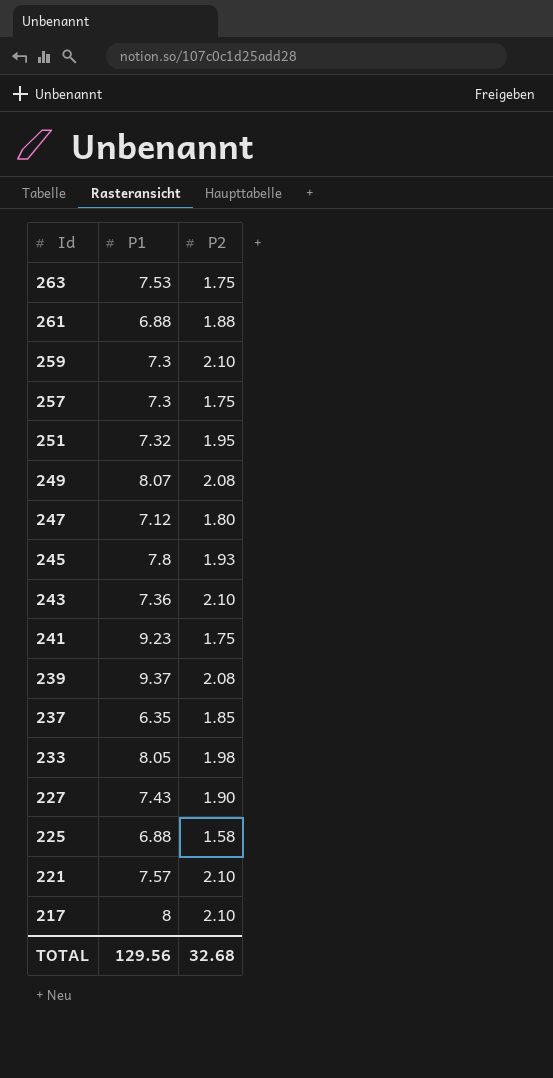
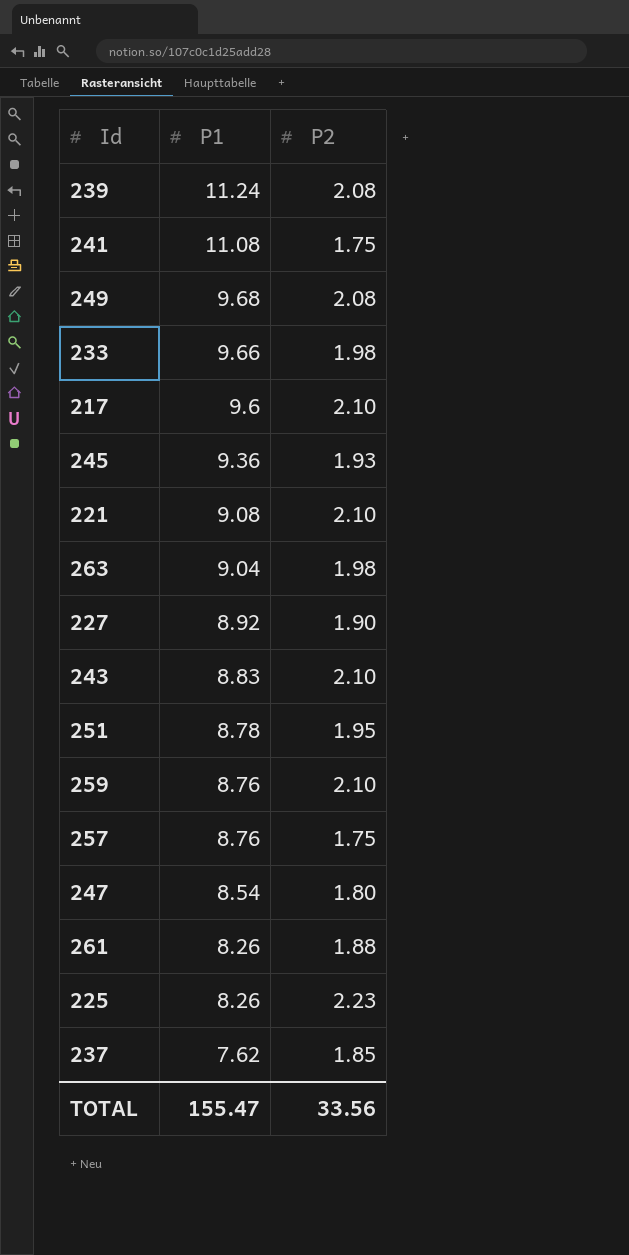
row order: Id descending -> P1 descending
239 | P1: 9.37 -> 11.24
241 | P1: 9.23 -> 11.08
249 | P1: 8.07 -> 9.68
233 | P1: 8.05 -> 9.66
217 | P1: 8 -> 9.6
245 | P1: 7.8 -> 9.36
221 | P1: 7.57 -> 9.08
263 | P1: 7.53 -> 9.04
263 | P2: 1.75 -> 1.98
227 | P1: 7.43 -> 8.92
243 | P1: 7.36 -> 8.83
251 | P1: 7.32 -> 8.78
259 | P1: 7.3 -> 8.76
257 | P1: 7.3 -> 8.76
247 | P1: 7.12 -> 8.54
261 | P1: 6.88 -> 8.26
225 | P1: 6.88 -> 8.26
225 | P2: 1.58 -> 2.23
237 | P1: 6.35 -> 7.62
TOTAL | P1: 129.56 -> 155.47
TOTAL | P2: 32.68 -> 33.56

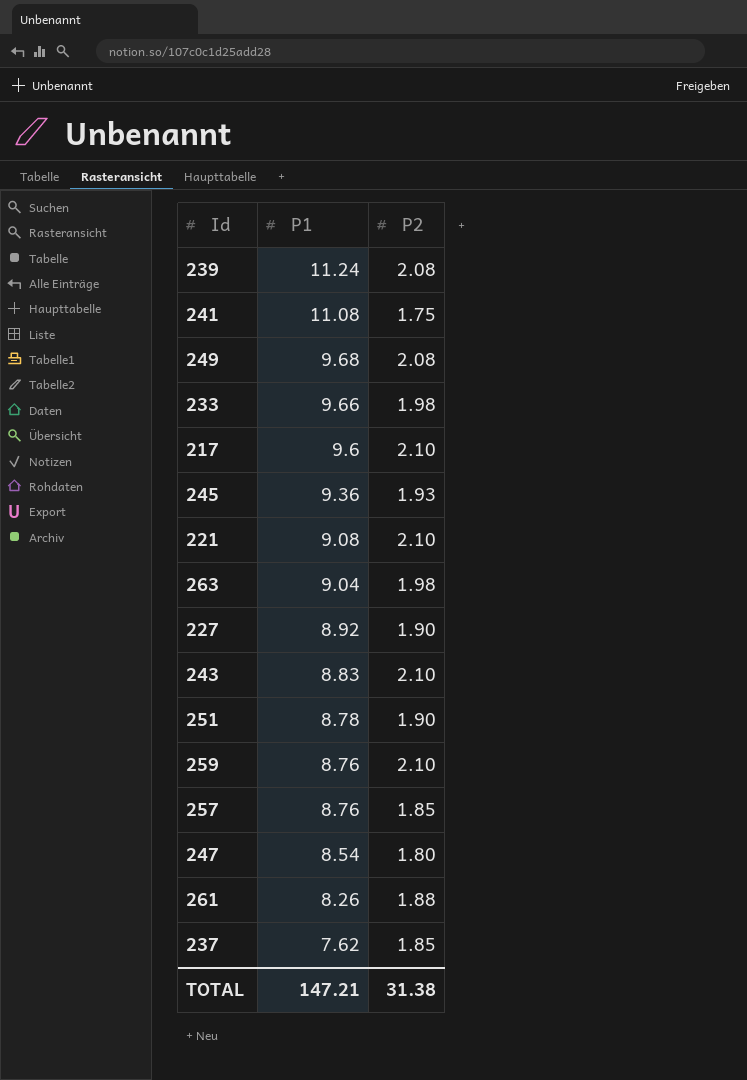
row 225: 8.26 | 2.23 -> none
251 | P2: 1.95 -> 1.90
257 | P2: 1.75 -> 1.85
TOTAL | P1: 155.47 -> 147.21
TOTAL | P2: 33.56 -> 31.38

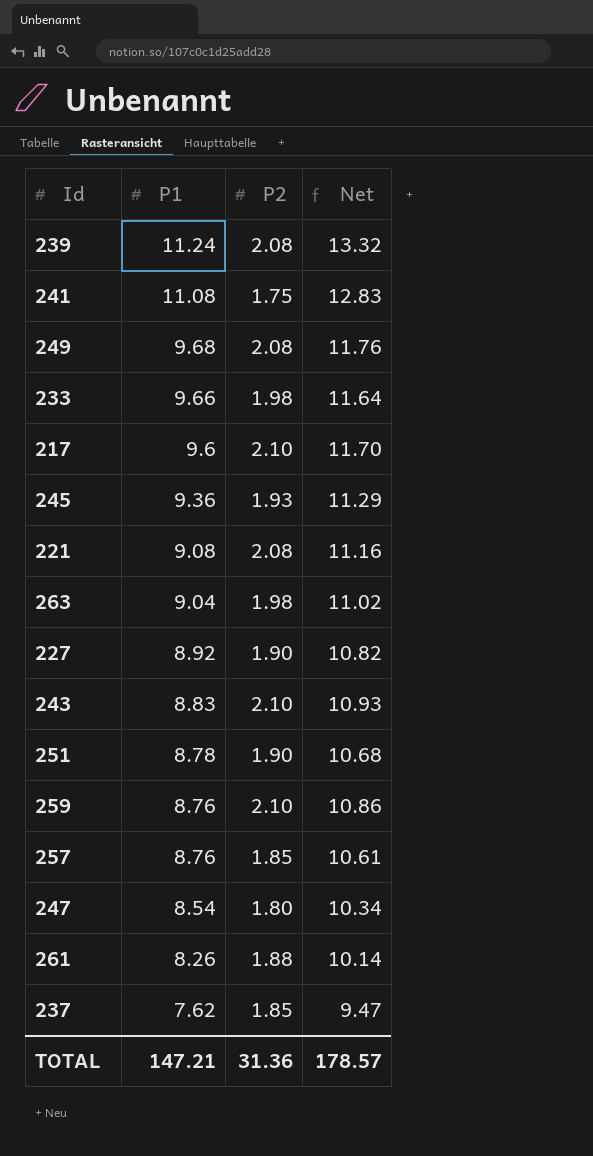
column Net | formula: none -> [P1] + [P2]
221 | P2: 2.10 -> 2.08
TOTAL | P2: 31.38 -> 31.36

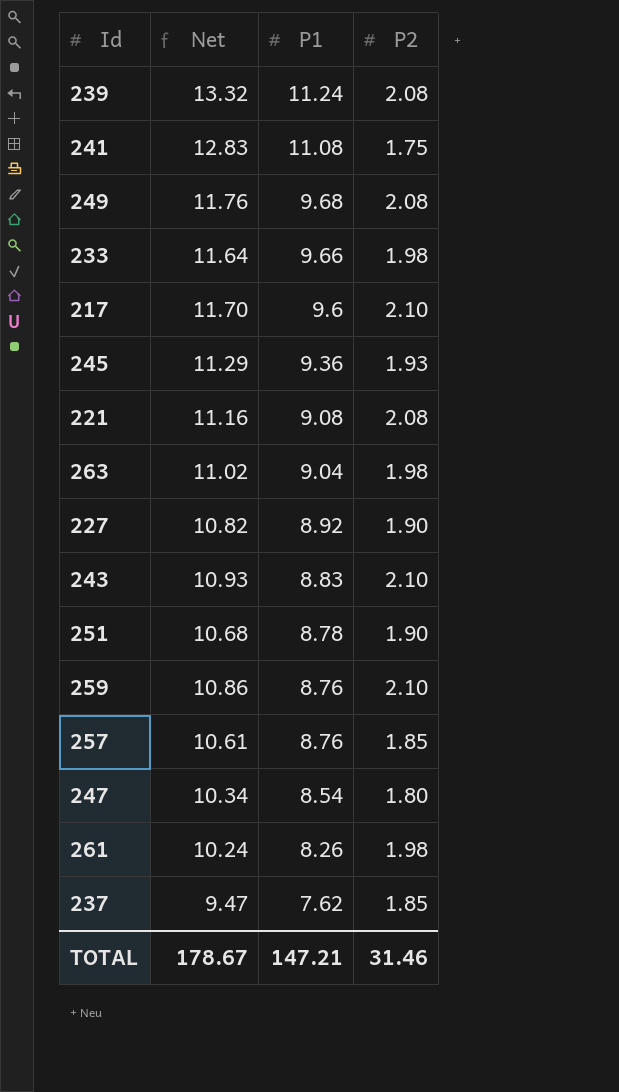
column Net | position: 4 -> 2
261 | Net: 10.14 -> 10.24
261 | P2: 1.88 -> 1.98
TOTAL | Net: 178.57 -> 178.67
TOTAL | P2: 31.36 -> 31.46

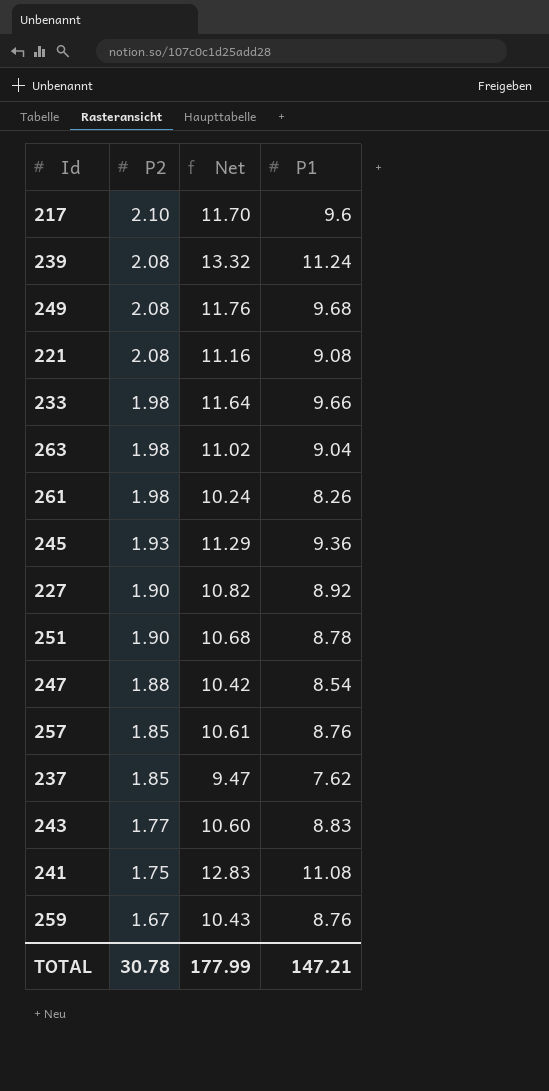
row order: P1 descending -> P2 descending
column P2 | position: 4 -> 2
247 | P2: 1.80 -> 1.88
247 | Net: 10.34 -> 10.42
243 | P2: 2.10 -> 1.77
243 | Net: 10.93 -> 10.60
259 | P2: 2.10 -> 1.67
259 | Net: 10.86 -> 10.43
TOTAL | P2: 31.46 -> 30.78
TOTAL | Net: 178.67 -> 177.99

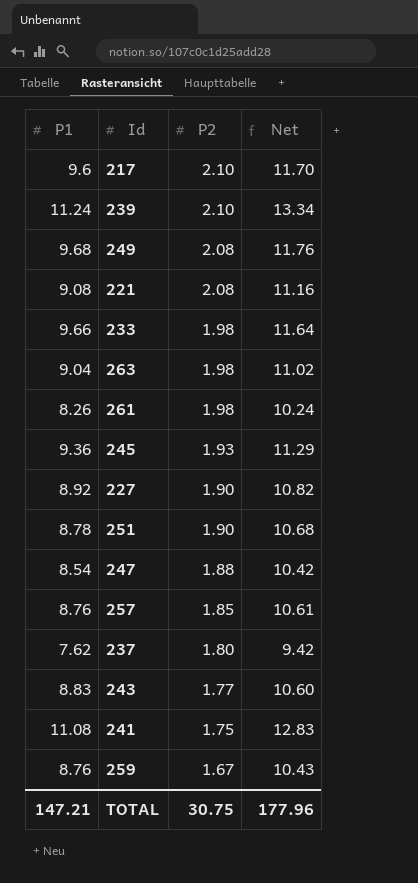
column P1 | position: 4 -> 1
239 | P2: 2.08 -> 2.10
239 | Net: 13.32 -> 13.34
237 | P2: 1.85 -> 1.80
237 | Net: 9.47 -> 9.42
TOTAL | P2: 30.78 -> 30.75
TOTAL | Net: 177.99 -> 177.96

